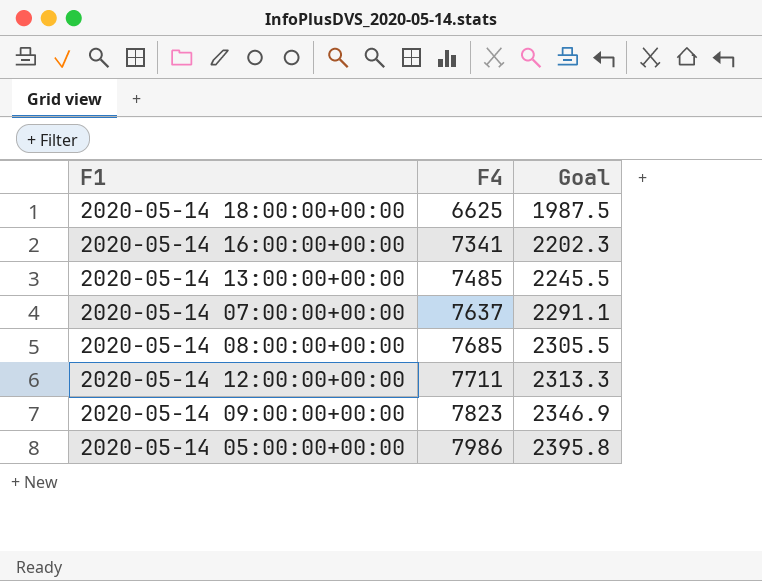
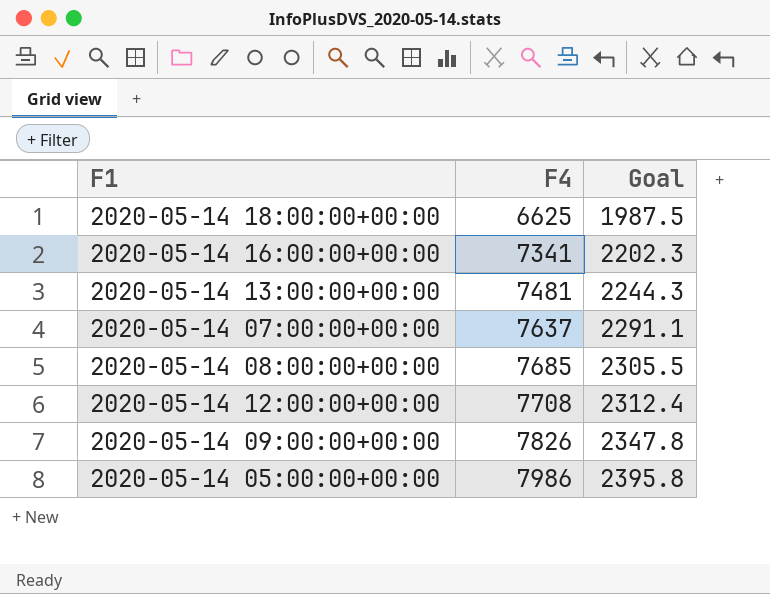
2020-05-14 13:00:00+00:00 | F4: 7485 -> 7481
2020-05-14 13:00:00+00:00 | Goal: 2245.5 -> 2244.3
2020-05-14 12:00:00+00:00 | F4: 7711 -> 7708
2020-05-14 12:00:00+00:00 | Goal: 2313.3 -> 2312.4
2020-05-14 09:00:00+00:00 | F4: 7823 -> 7826
2020-05-14 09:00:00+00:00 | Goal: 2346.9 -> 2347.8

